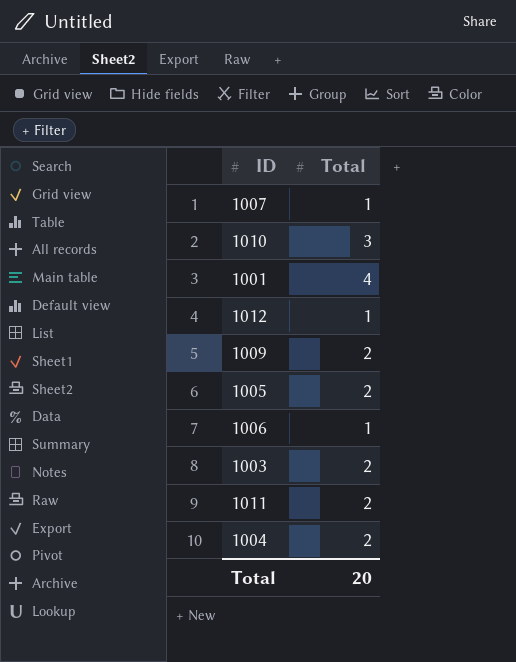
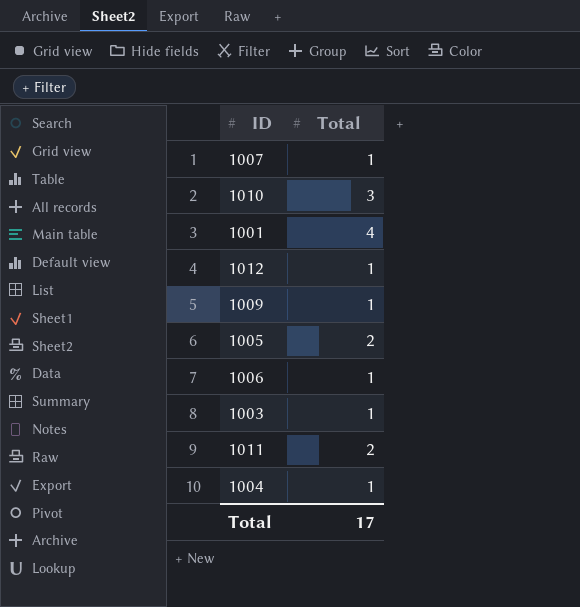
1009 | Total: 2 -> 1
1003 | Total: 2 -> 1
1004 | Total: 2 -> 1
Total | Total: 20 -> 17

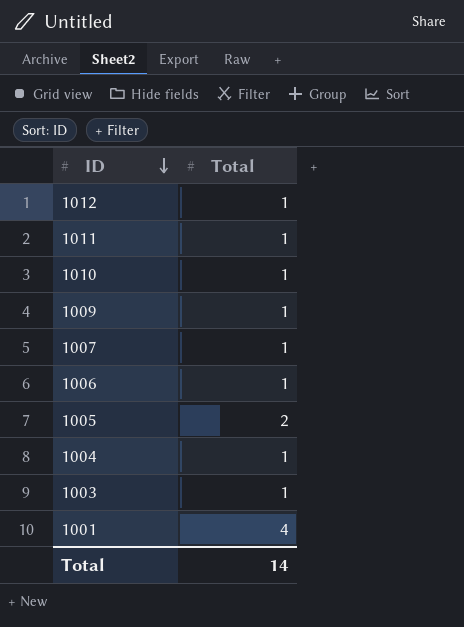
row order: none -> ID descending
1011 | Total: 2 -> 1
1010 | Total: 3 -> 1
Total | Total: 17 -> 14

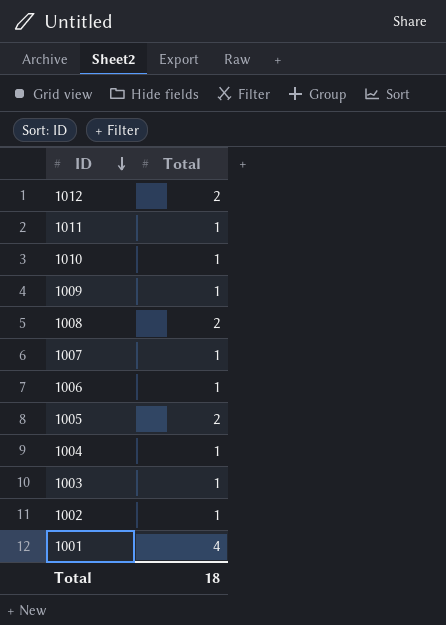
1012 | Total: 1 -> 2
row 1008: none -> 2
row 1002: none -> 1
Total | Total: 14 -> 18

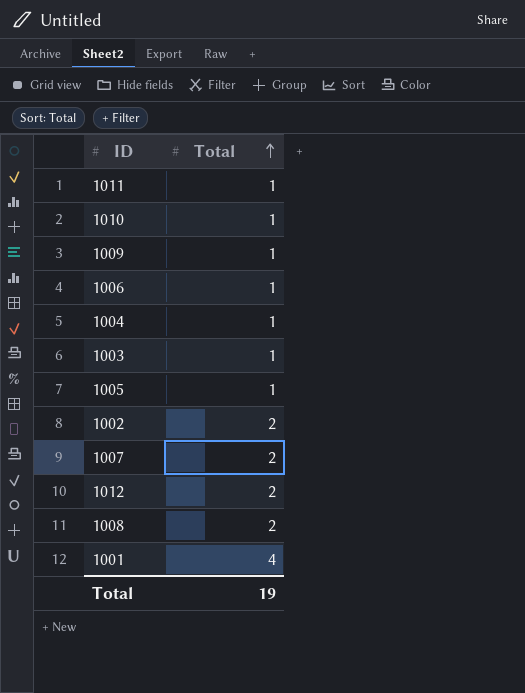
row order: ID descending -> Total ascending
1005 | Total: 2 -> 1
1002 | Total: 1 -> 2
1007 | Total: 1 -> 2
Total | Total: 18 -> 19

